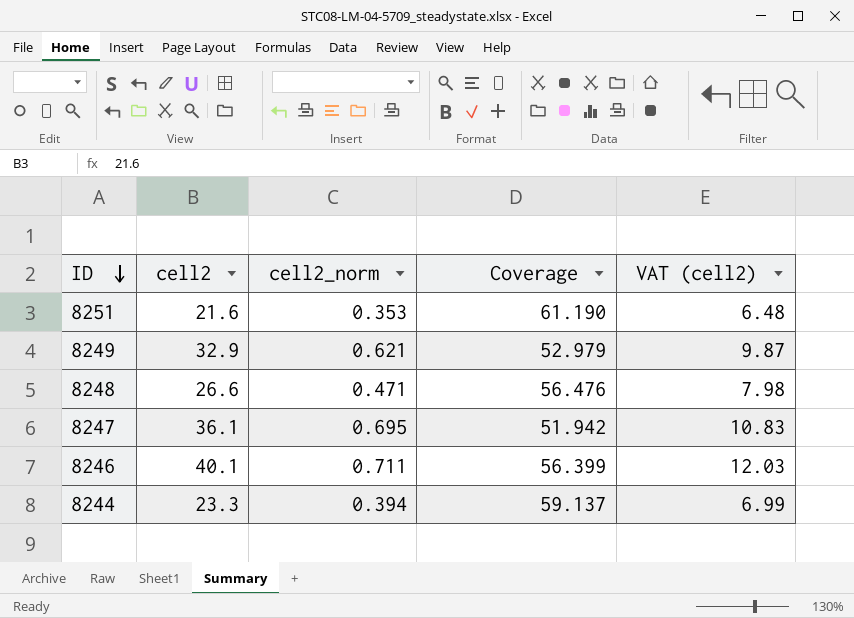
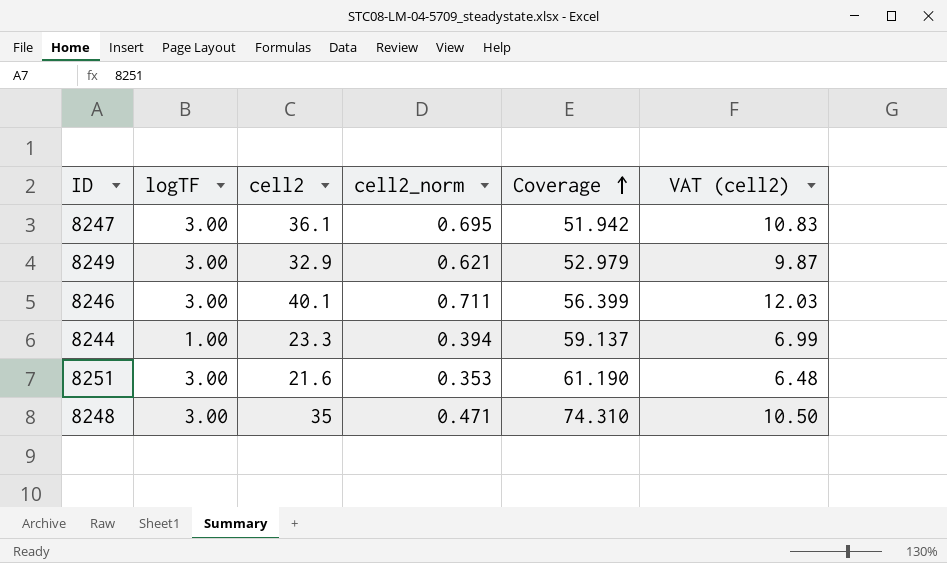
row order: ID descending -> Coverage ascending
column logTF | position: none -> 2
8248 | cell2: 26.6 -> 35
8248 | Coverage: 56.476 -> 74.310
8248 | VAT (cell2): 7.98 -> 10.50

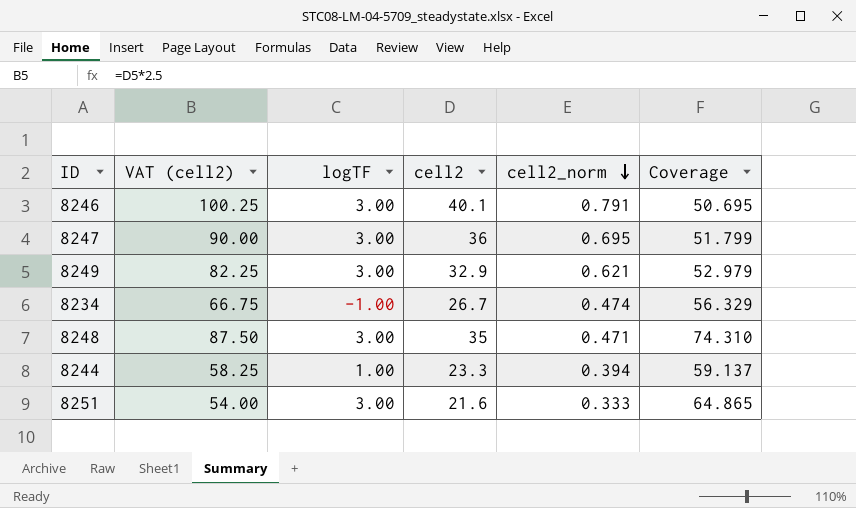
row order: Coverage ascending -> cell2_norm descending
column VAT (cell2) | formula: [cell2] * 0.3 -> [cell2] * 2.5
column VAT (cell2) | position: 6 -> 2
8246 | cell2_norm: 0.711 -> 0.791
8246 | Coverage: 56.399 -> 50.695
8247 | cell2: 36.1 -> 36
8247 | Coverage: 51.942 -> 51.799
row 8234: none -> 66.75 | -1.00 | 26.7 | 0.474 | 56.329
8251 | cell2_norm: 0.353 -> 0.333
8251 | Coverage: 61.190 -> 64.865

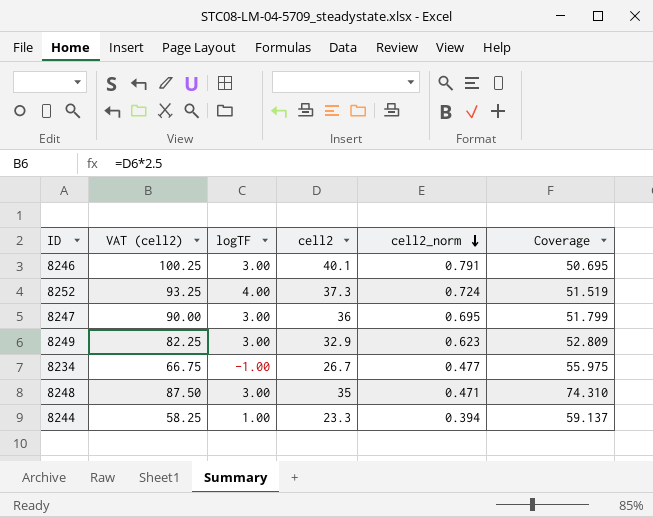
row 8251: 54.00 | 3.00 | 21.6 | 0.333 | 64.865 -> none
row 8252: none -> 93.25 | 4.00 | 37.3 | 0.724 | 51.519
8249 | cell2_norm: 0.621 -> 0.623
8249 | Coverage: 52.979 -> 52.809
8234 | cell2_norm: 0.474 -> 0.477
8234 | Coverage: 56.329 -> 55.975

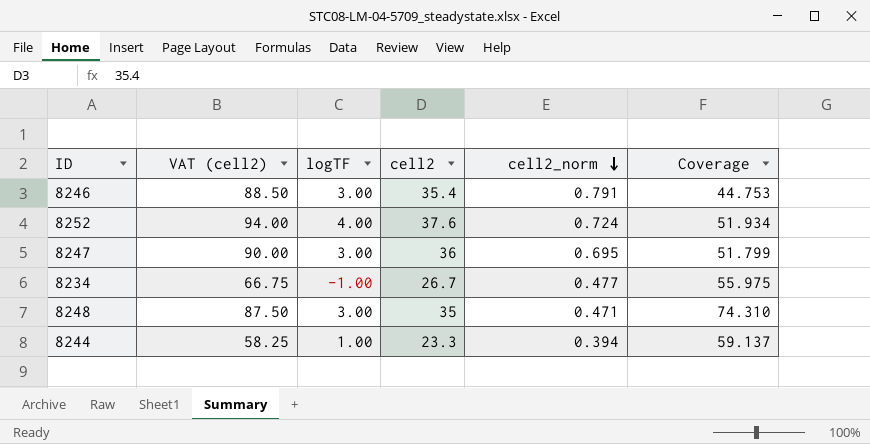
row 8249: 82.25 | 3.00 | 32.9 | 0.623 | 52.809 -> none
8246 | VAT (cell2): 100.25 -> 88.50
8246 | cell2: 40.1 -> 35.4
8246 | Coverage: 50.695 -> 44.753
8252 | VAT (cell2): 93.25 -> 94.00
8252 | cell2: 37.3 -> 37.6
8252 | Coverage: 51.519 -> 51.934

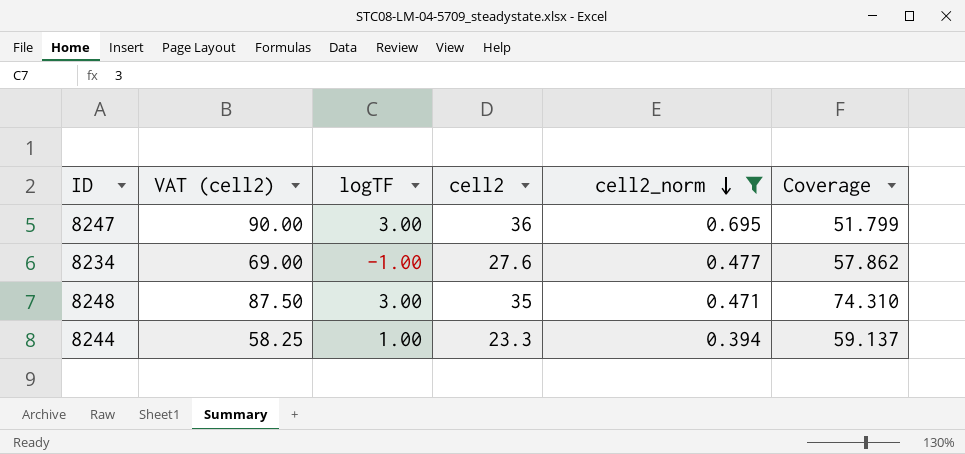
filter: none -> cell2_norm <= 0.695
8234 | VAT (cell2): 66.75 -> 69.00
8234 | cell2: 26.7 -> 27.6
8234 | Coverage: 55.975 -> 57.862

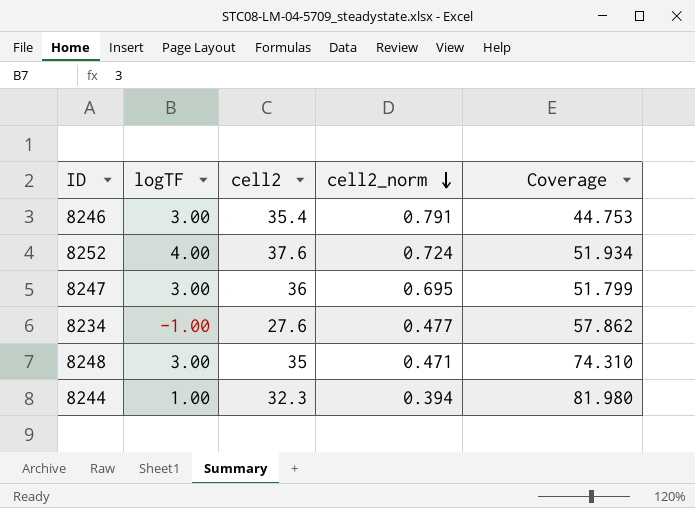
filter: cell2_norm <= 0.695 -> none
column VAT (cell2) | formula: [cell2] * 2.5 -> none
8244 | cell2: 23.3 -> 32.3
8244 | Coverage: 59.137 -> 81.980

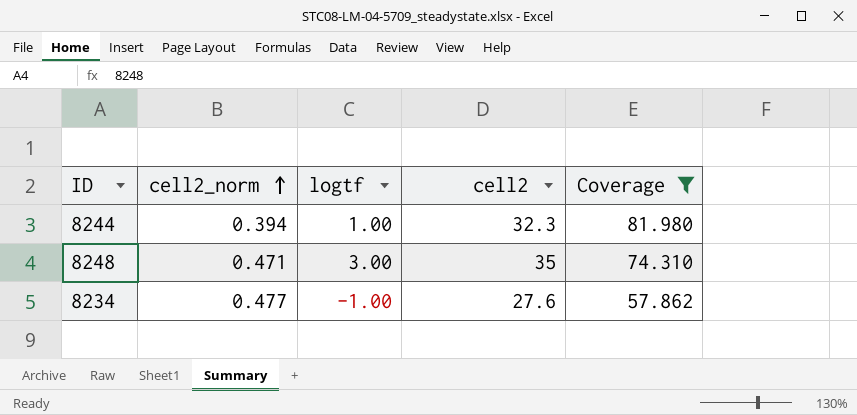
filter: none -> Coverage >= 57.862
row order: cell2_norm descending -> cell2_norm ascending
column cell2_norm | position: 4 -> 2
column name: logTF -> logtf

